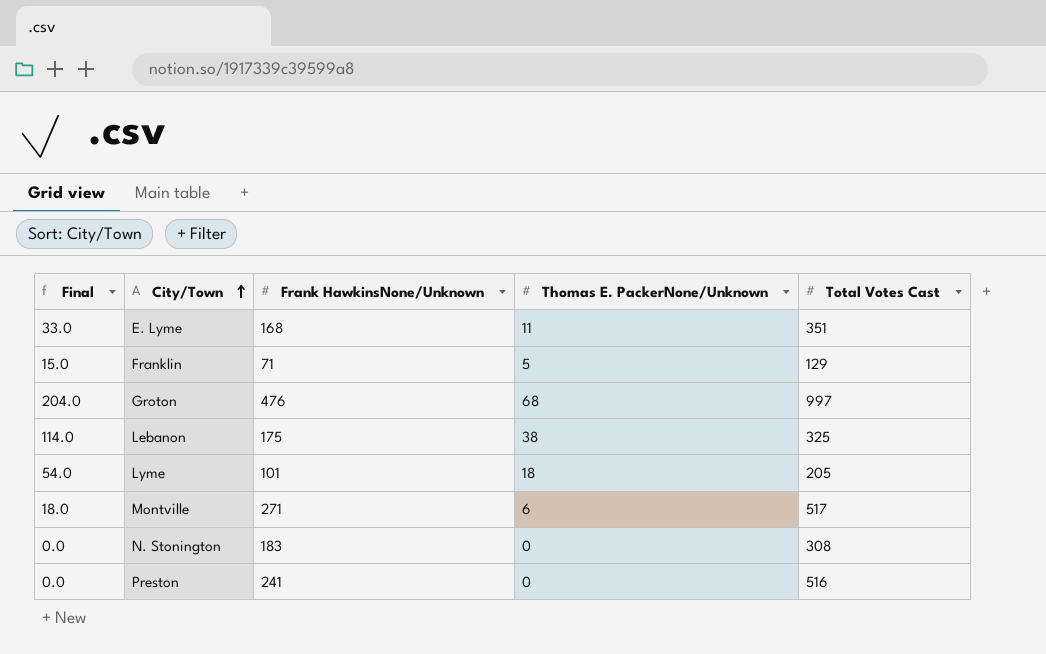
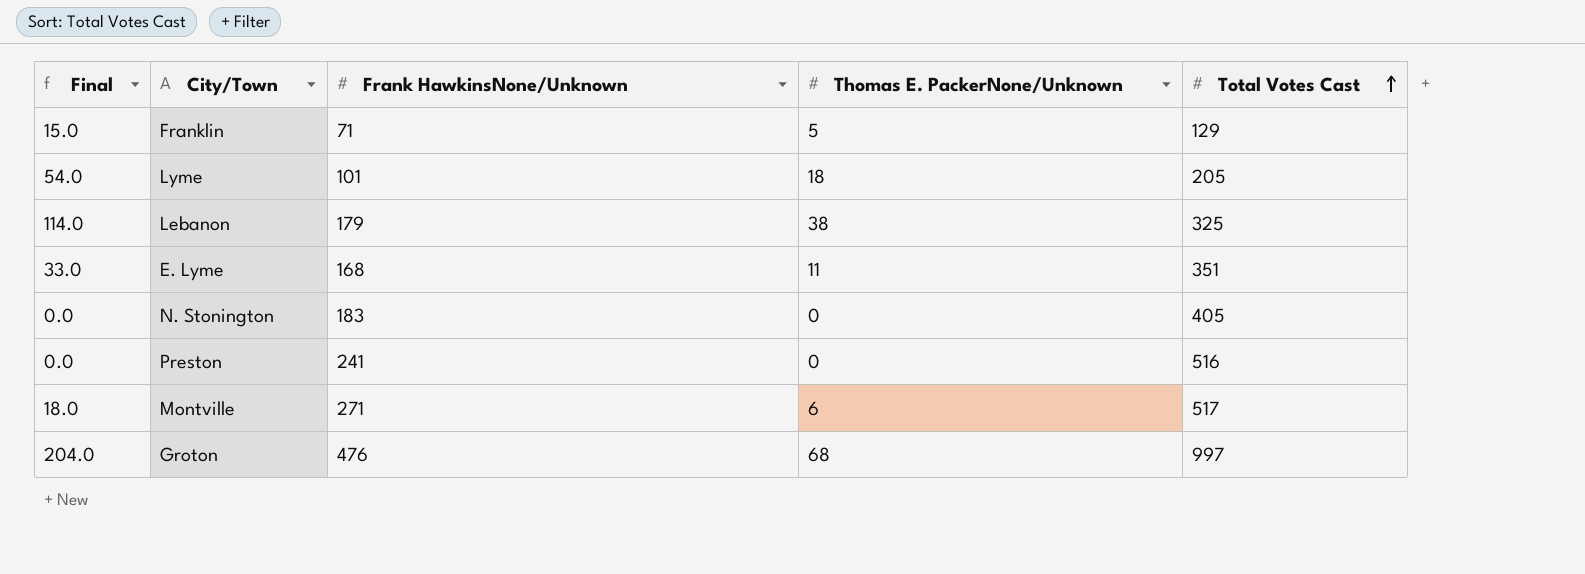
row order: City/Town ascending -> Total Votes Cast ascending
Lebanon | Frank HawkinsNone/Unknown: 175 -> 179
N. Stonington | Total Votes Cast: 308 -> 405

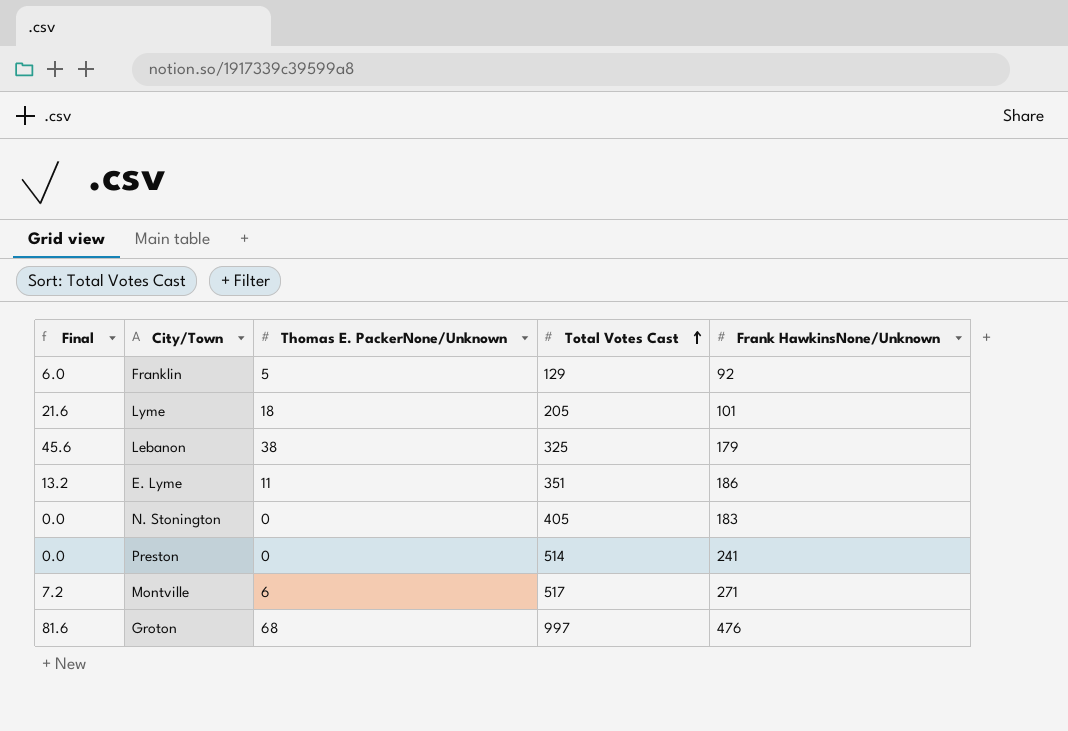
column Final | formula: [Thomas E. PackerNone/Unknown] * 3 -> [Thomas E. PackerNone/Unknown] * 1.2
column Frank HawkinsNone/Unknown | position: 3 -> 5
Franklin | Frank HawkinsNone/Unknown: 71 -> 92
E. Lyme | Frank HawkinsNone/Unknown: 168 -> 186
Preston | Total Votes Cast: 516 -> 514

